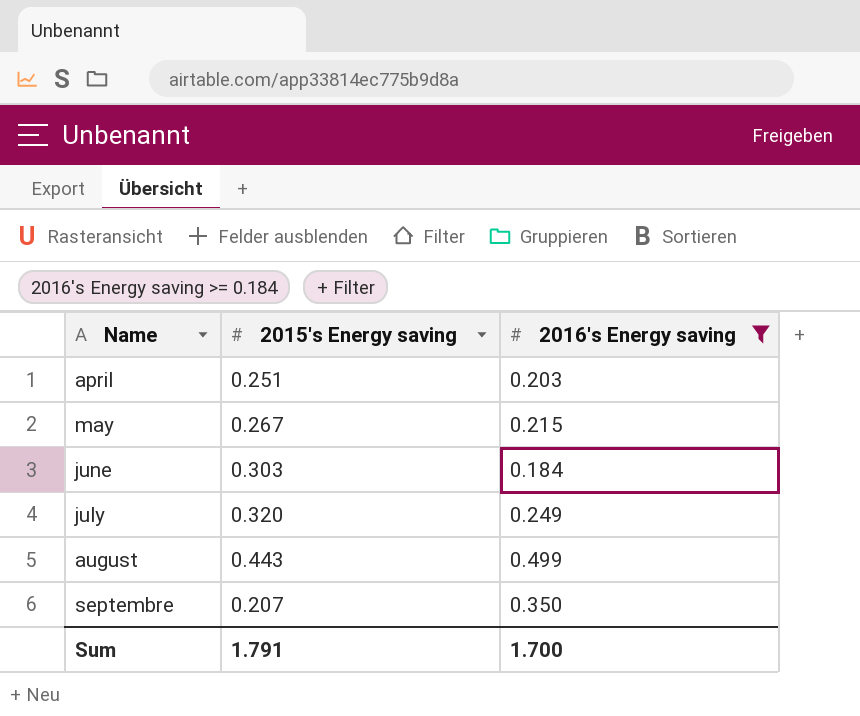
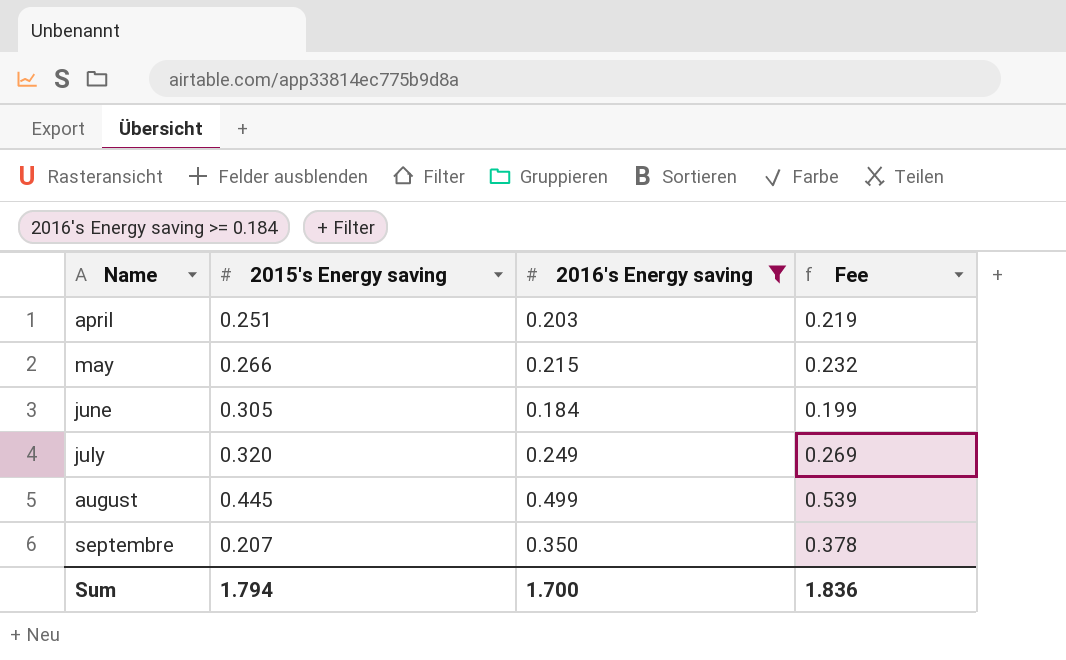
column Fee | formula: none -> [2016's Energy saving] * 1.08
may | 2015's Energy saving: 0.267 -> 0.266
june | 2015's Energy saving: 0.303 -> 0.305
august | 2015's Energy saving: 0.443 -> 0.445
Sum | 2015's Energy saving: 1.791 -> 1.794

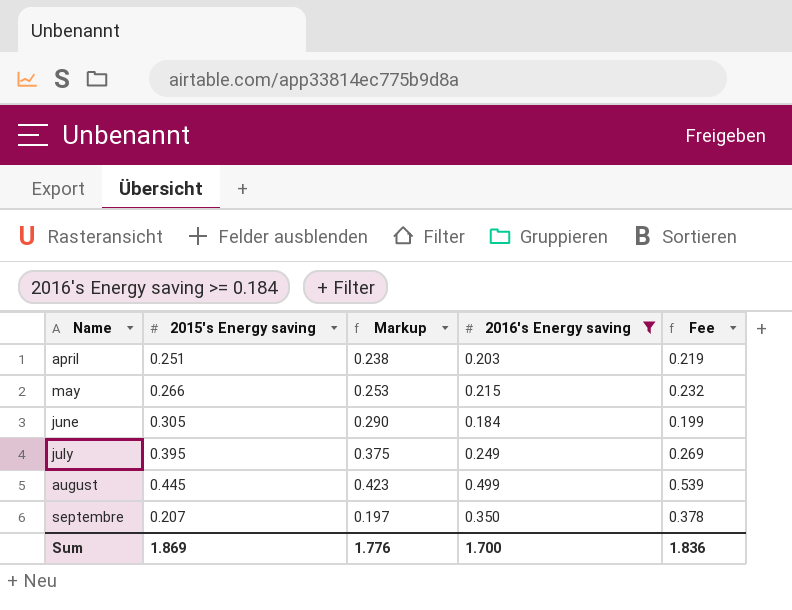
column Markup | formula: none -> [2015's Energy saving] * 0.95
july | 2015's Energy saving: 0.320 -> 0.395
Sum | 2015's Energy saving: 1.794 -> 1.869

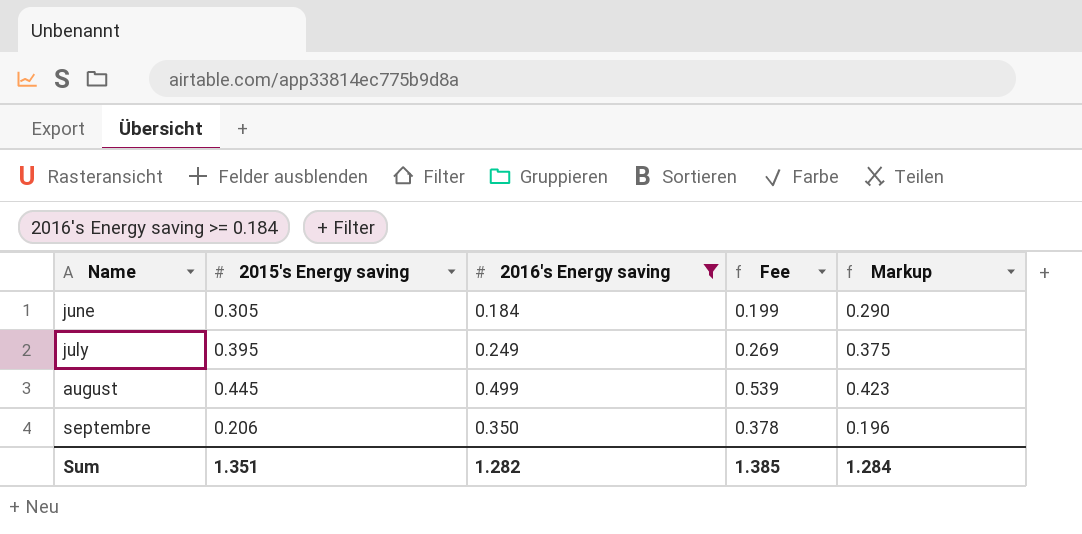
column Markup | position: 3 -> 5
row april: 0.251 | 0.238 | 0.203 | 0.219 -> none
row may: 0.266 | 0.253 | 0.215 | 0.232 -> none
septembre | 2015's Energy saving: 0.207 -> 0.206
septembre | Markup: 0.197 -> 0.196
Sum | 2015's Energy saving: 1.869 -> 1.351
Sum | 2016's Energy saving: 1.700 -> 1.282
Sum | Fee: 1.836 -> 1.385
Sum | Markup: 1.776 -> 1.284

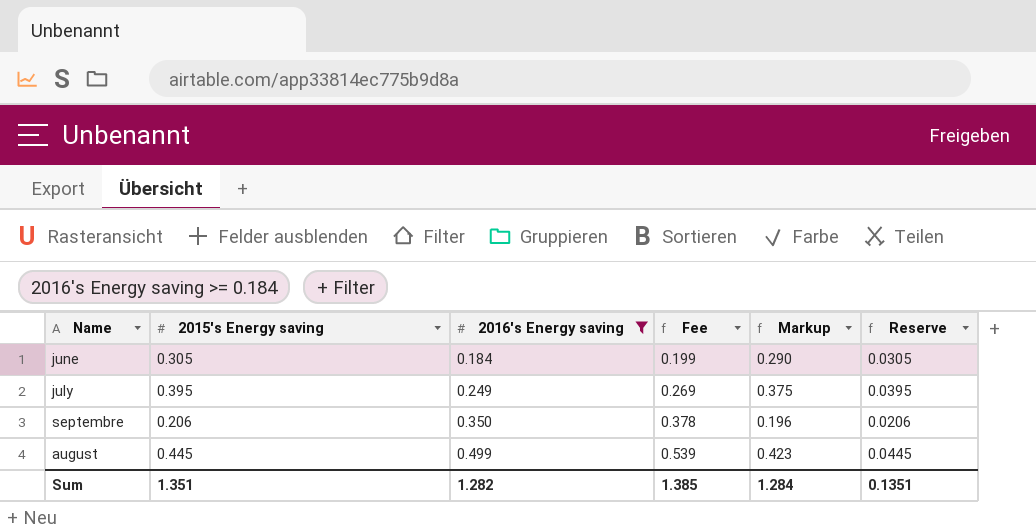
row order: Name ascending -> 2016's Energy saving ascending
column Reserve | formula: none -> [2015's Energy saving] * 0.1

